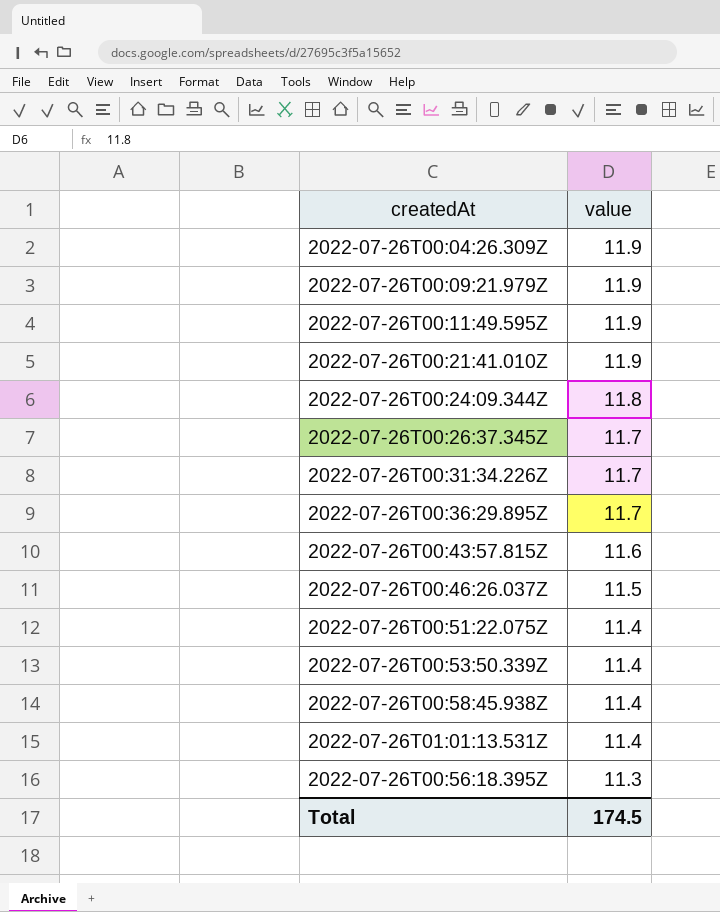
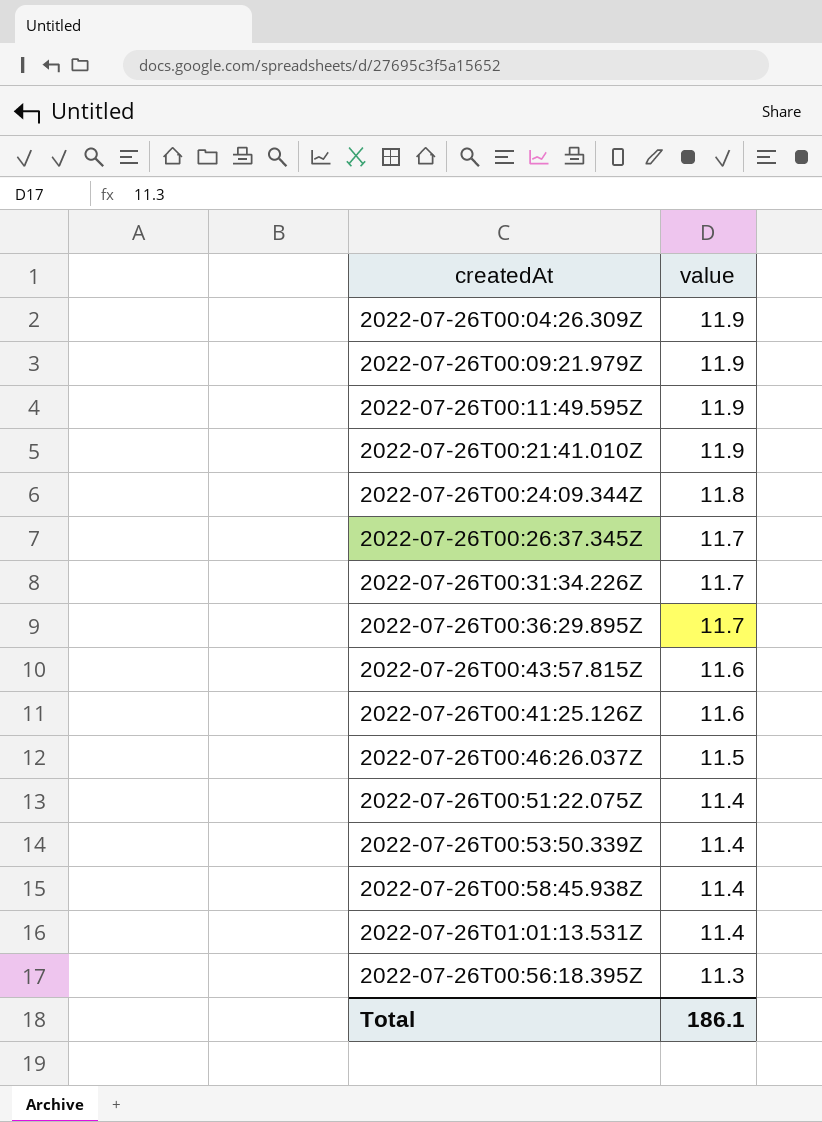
row 2022-07-26T00:41:25.126Z: none -> 11.6
Total | value: 174.5 -> 186.1

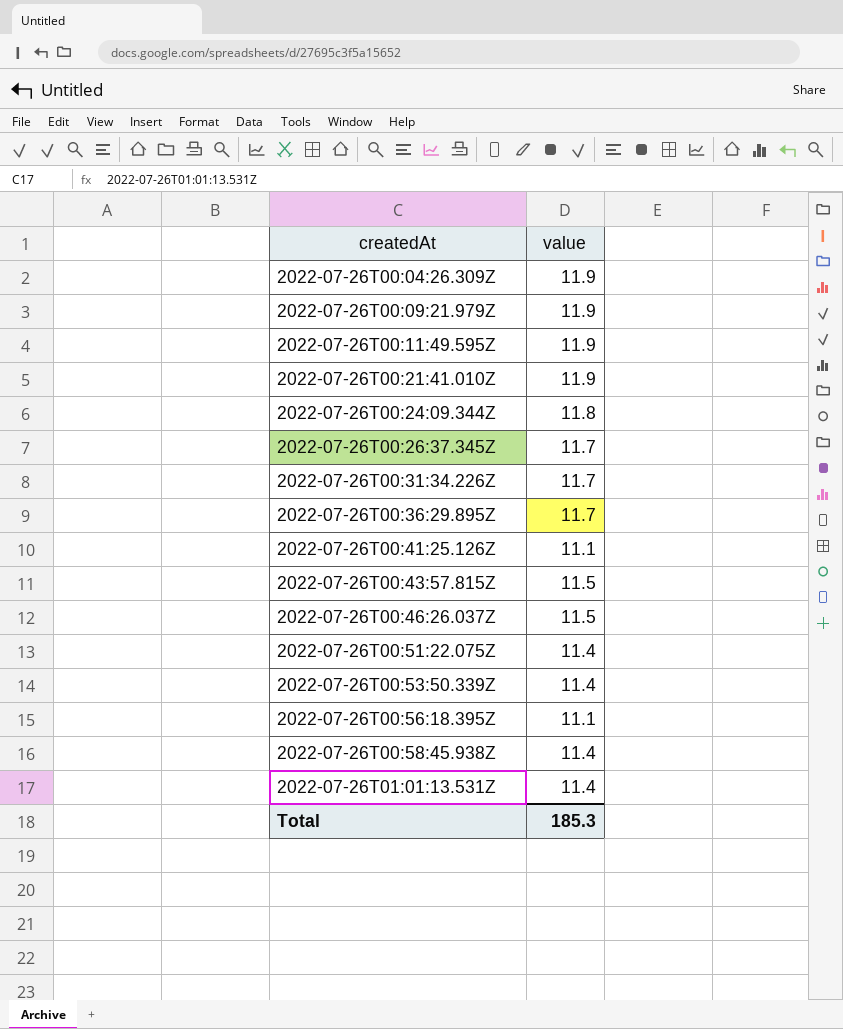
row order: value descending -> createdAt ascending
2022-07-26T00:41:25.126Z | value: 11.6 -> 11.1
2022-07-26T00:43:57.815Z | value: 11.6 -> 11.5
2022-07-26T00:56:18.395Z | value: 11.3 -> 11.1
Total | value: 186.1 -> 185.3

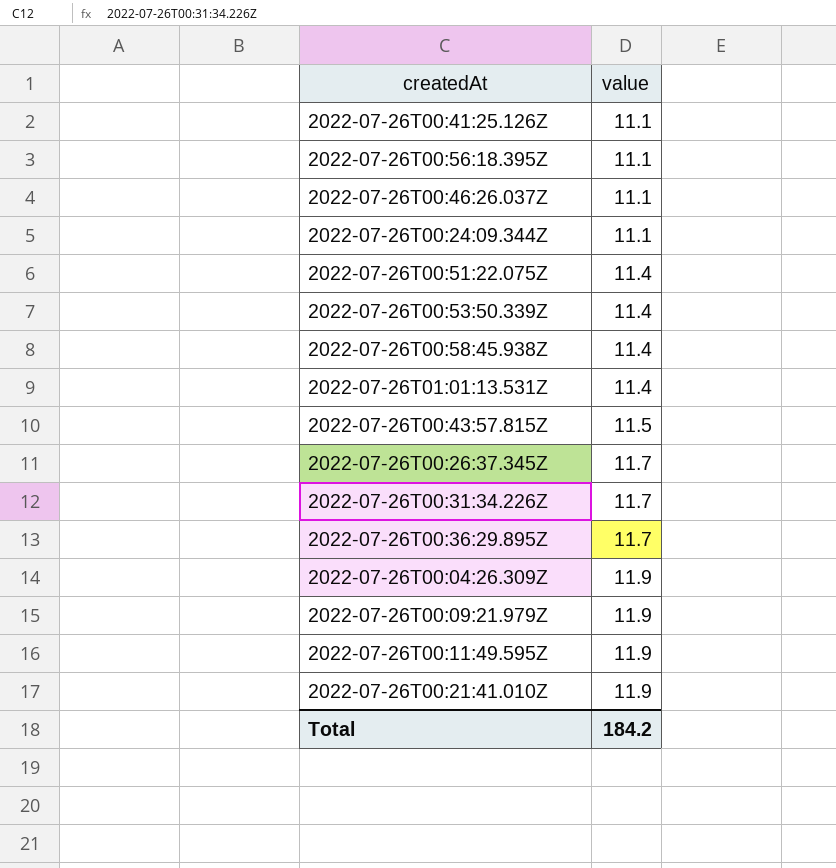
row order: createdAt ascending -> value ascending
2022-07-26T00:46:26.037Z | value: 11.5 -> 11.1
2022-07-26T00:24:09.344Z | value: 11.8 -> 11.1
Total | value: 185.3 -> 184.2

